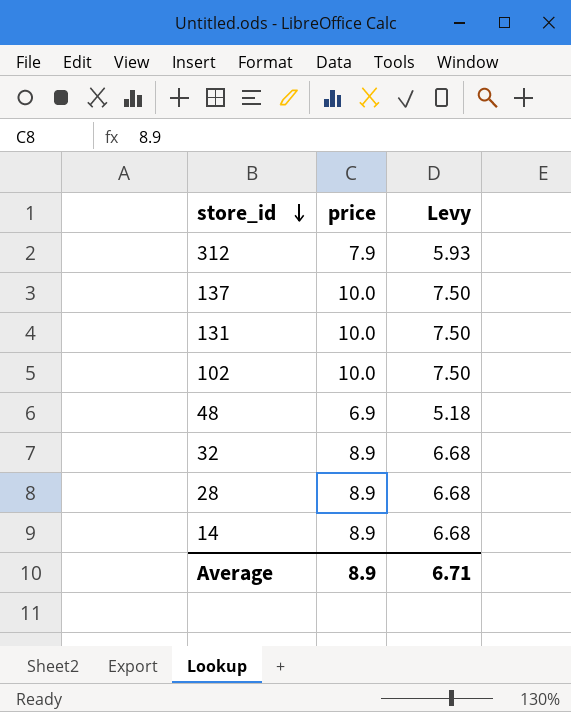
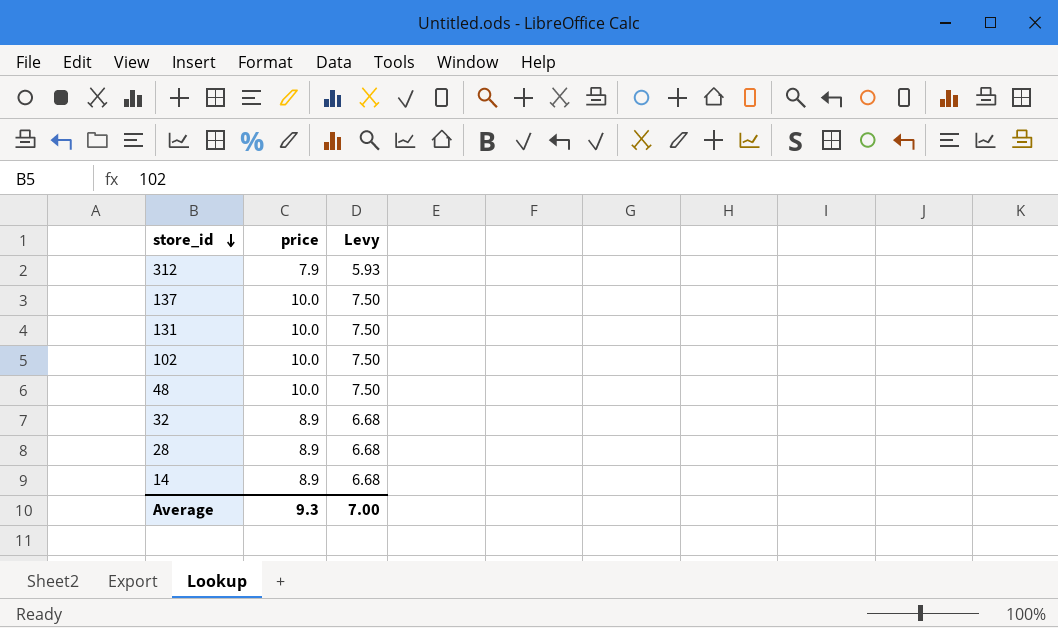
48 | price: 6.9 -> 10.0
48 | Levy: 5.18 -> 7.50
Average | price: 8.9 -> 9.3
Average | Levy: 6.71 -> 7.00

